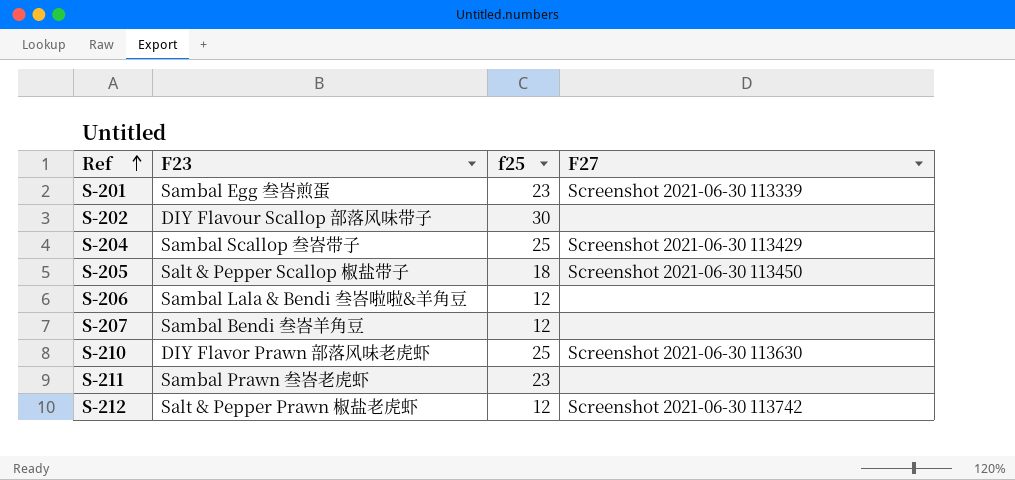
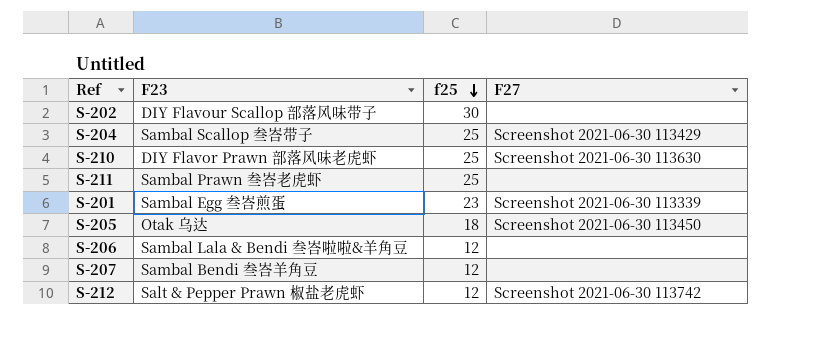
row order: Ref ascending -> f25 descending
S-211 | f25: 23 -> 25
S-205 | F23: Salt & Pepper Scallop 椒盐带子 -> Otak 乌达

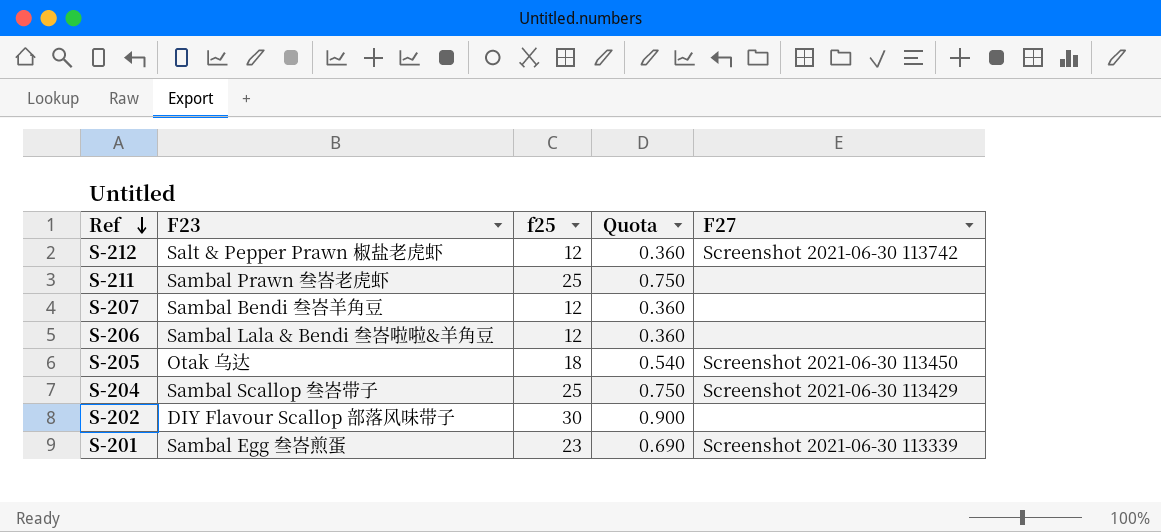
row order: f25 descending -> Ref descending
column Quota | formula: none -> [f25] * 0.03
row S-210: DIY Flavor Prawn 部落风味老虎虾 | 25 | Screenshot 2021-06-30 113630 -> none

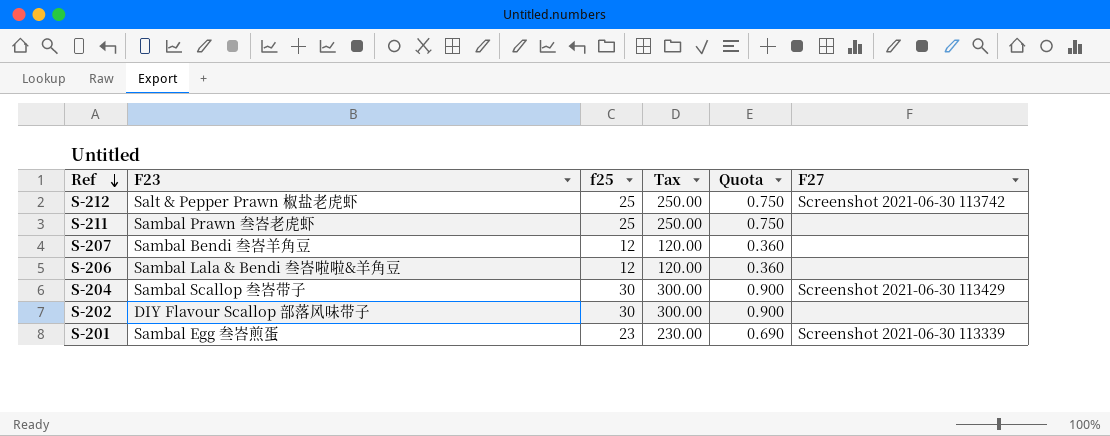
column Tax | formula: none -> [f25] * 10
row S-205: Otak 乌达 | 18 | 0.540 | Screenshot 2021-06-30 113450 -> none
S-212 | f25: 12 -> 25
S-212 | Quota: 0.360 -> 0.750
S-204 | f25: 25 -> 30
S-204 | Quota: 0.750 -> 0.900

